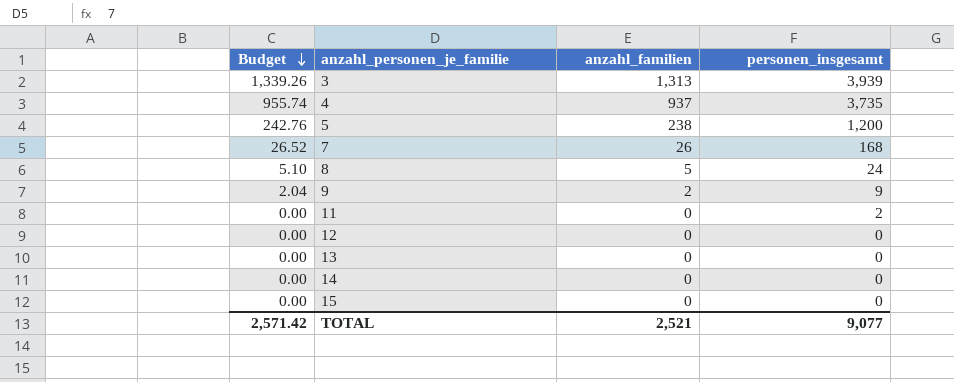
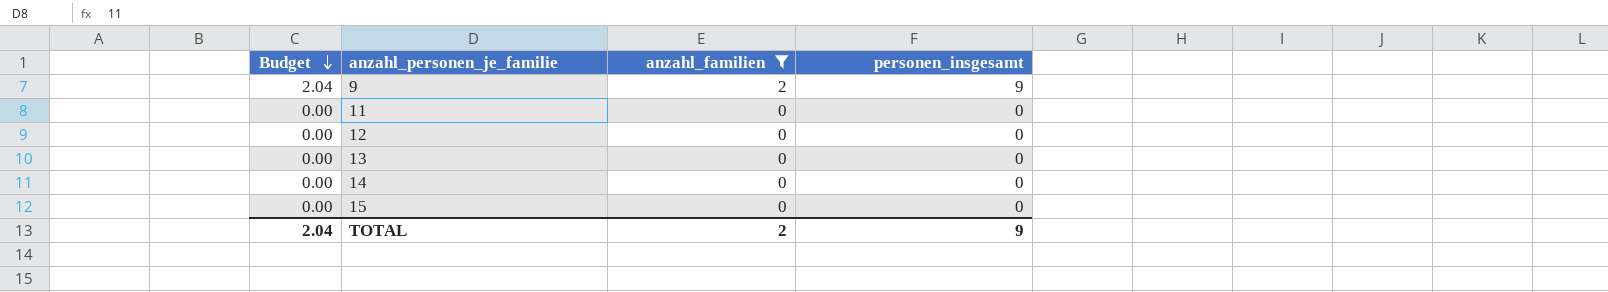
filter: none -> anzahl_familien <= 2
11 | personen_insgesamt: 2 -> 0
TOTAL | Budget: 2,571.42 -> 2.04
TOTAL | anzahl_familien: 2,521 -> 2
TOTAL | personen_insgesamt: 9,077 -> 9

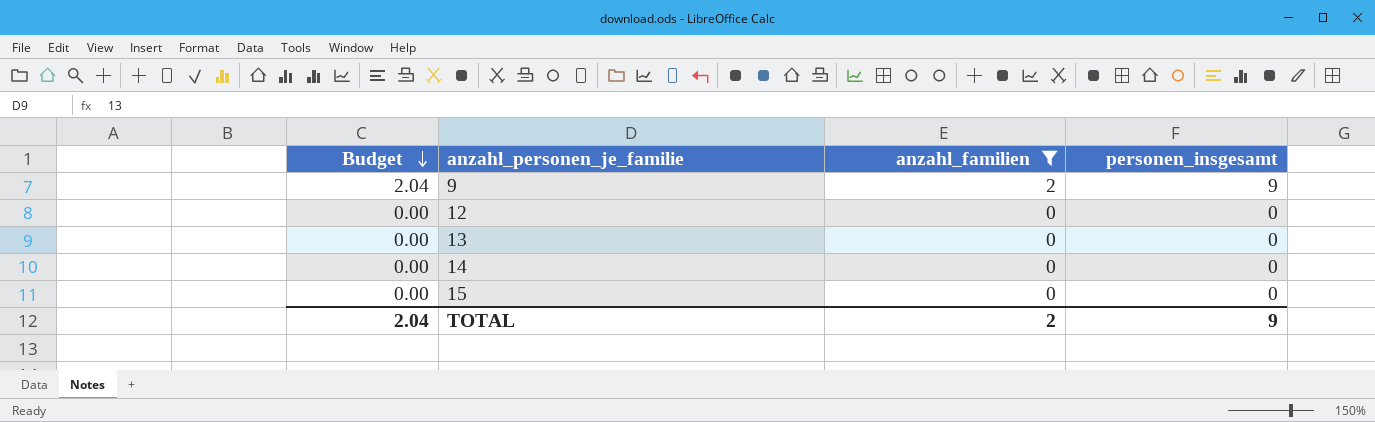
row 11: 0.00 | 0 | 0 -> none

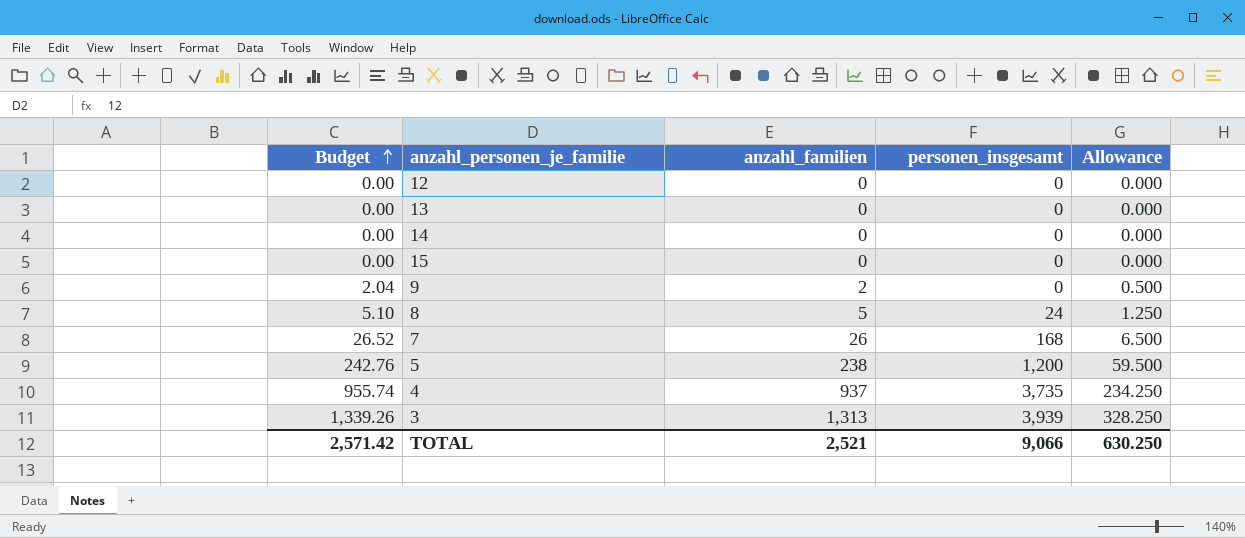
filter: anzahl_familien <= 2 -> none
row order: Budget descending -> Budget ascending
column Allowance | formula: none -> [anzahl_familien] * 0.25
9 | personen_insgesamt: 9 -> 0
TOTAL | Budget: 2.04 -> 2,571.42
TOTAL | anzahl_familien: 2 -> 2,521
TOTAL | personen_insgesamt: 9 -> 9,066

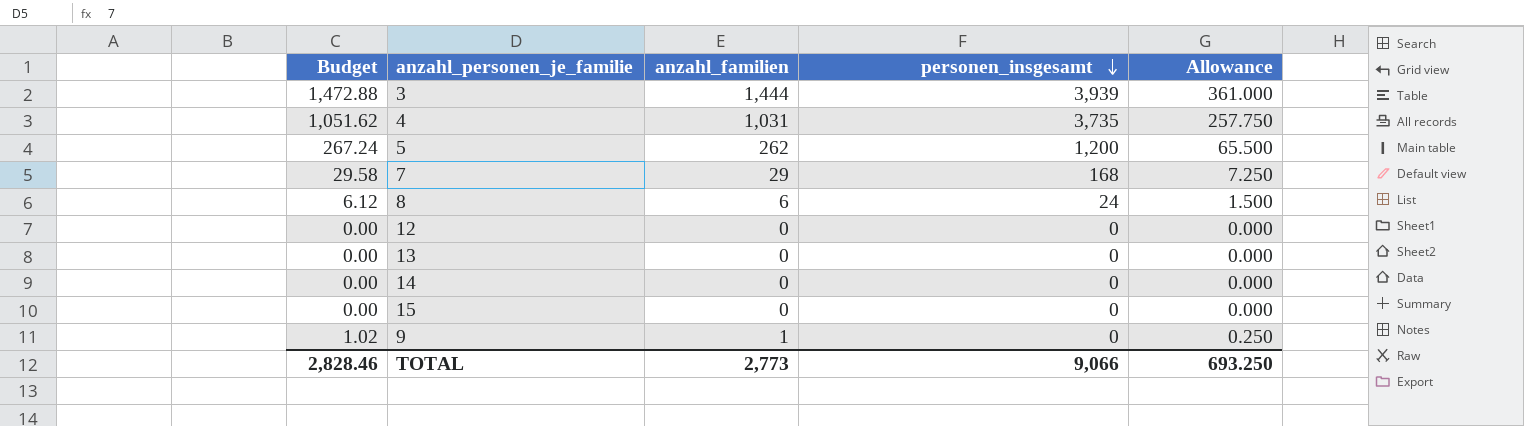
row order: Budget ascending -> personen_insgesamt descending
3 | Budget: 1,339.26 -> 1,472.88
3 | anzahl_familien: 1,313 -> 1,444
3 | Allowance: 328.250 -> 361.000
4 | Budget: 955.74 -> 1,051.62
4 | anzahl_familien: 937 -> 1,031
4 | Allowance: 234.250 -> 257.750
5 | Budget: 242.76 -> 267.24
5 | anzahl_familien: 238 -> 262
5 | Allowance: 59.500 -> 65.500
7 | Budget: 26.52 -> 29.58
7 | anzahl_familien: 26 -> 29
7 | Allowance: 6.500 -> 7.250
8 | Budget: 5.10 -> 6.12
8 | anzahl_familien: 5 -> 6
8 | Allowance: 1.250 -> 1.500
9 | Budget: 2.04 -> 1.02
9 | anzahl_familien: 2 -> 1
9 | Allowance: 0.500 -> 0.250
TOTAL | Budget: 2,571.42 -> 2,828.46
TOTAL | anzahl_familien: 2,521 -> 2,773
TOTAL | Allowance: 630.250 -> 693.250

